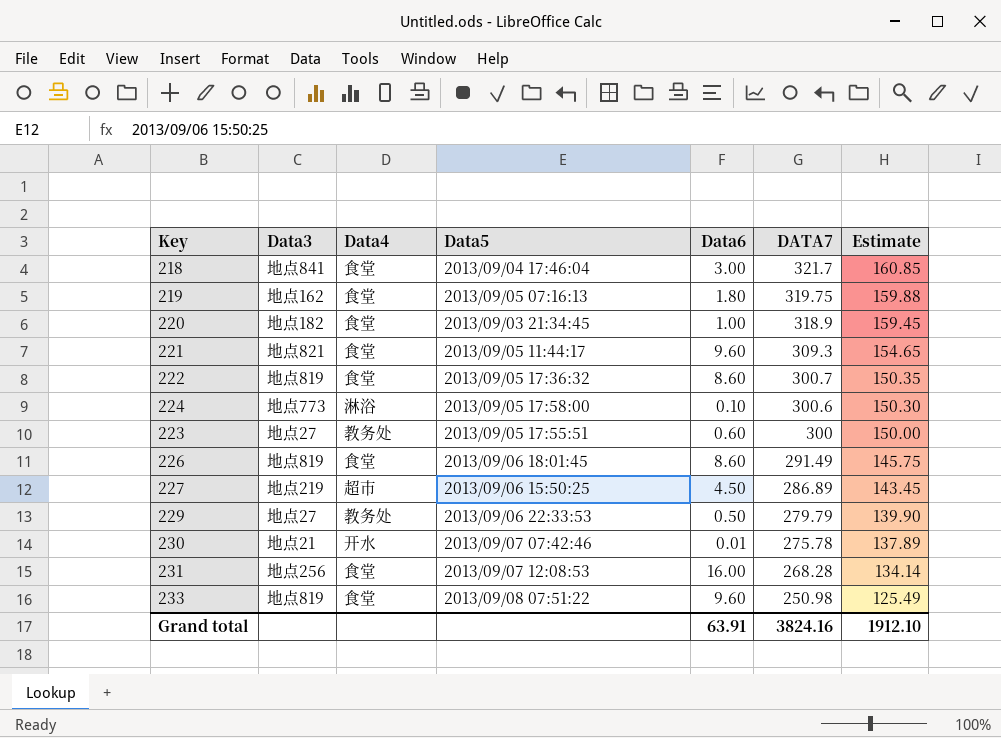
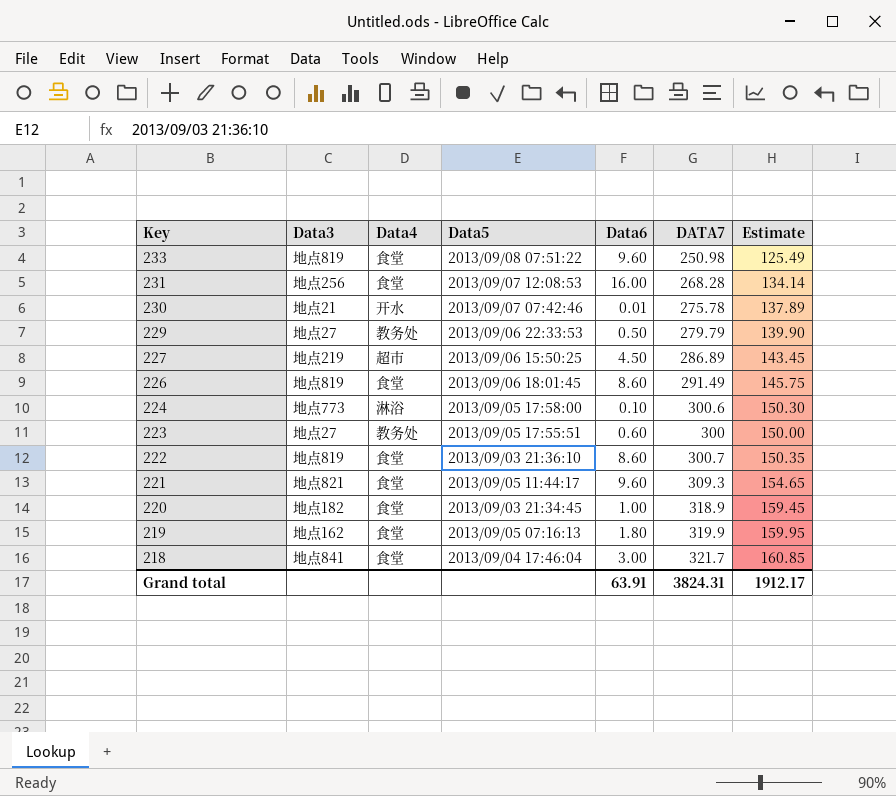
row order: DATA7 descending -> Key descending
222 | Data5: 2013/09/05 17:36:32 -> 2013/09/03 21:36:10
219 | DATA7: 319.75 -> 319.9
219 | Estimate: 159.88 -> 159.95
Grand total | DATA7: 3824.16 -> 3824.31
Grand total | Estimate: 1912.10 -> 1912.17

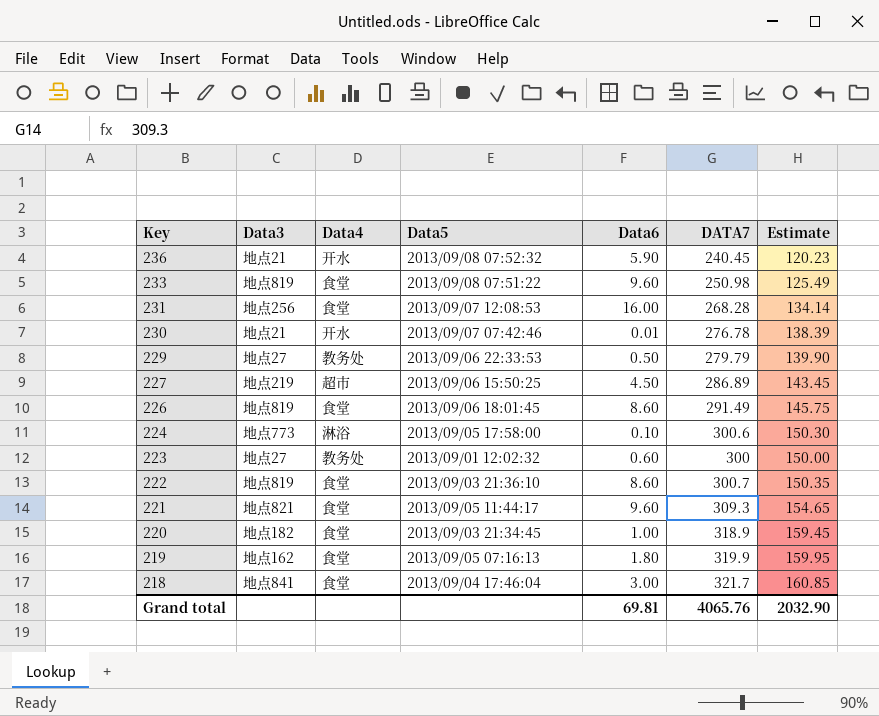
row 236: none -> 地点21 | 开水 | 2013/09/08 07:52:32 | 5.90 | 240.45 | 120.23
230 | DATA7: 275.78 -> 276.78
230 | Estimate: 137.89 -> 138.39
223 | Data5: 2013/09/05 17:55:51 -> 2013/09/01 12:02:32
Grand total | Data6: 63.91 -> 69.81
Grand total | DATA7: 3824.31 -> 4065.76
Grand total | Estimate: 1912.17 -> 2032.90

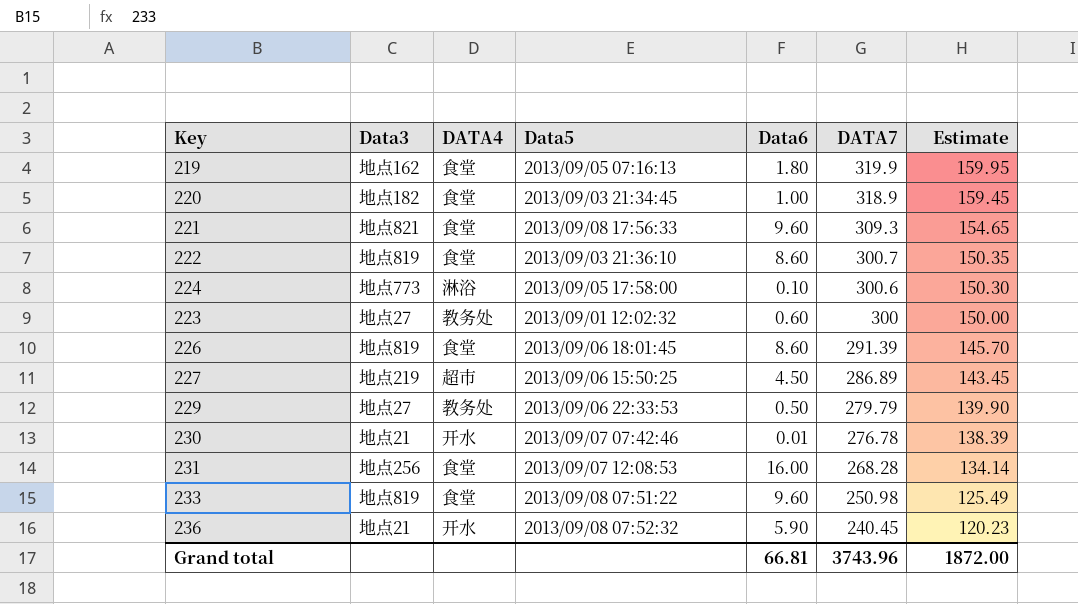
row order: Key descending -> DATA7 descending
column name: Data4 -> DATA4
row 218: 地点841 | 食堂 | 2013/09/04 17:46:04 | 3.00 | 321.7 | 160.85 -> none
221 | Data5: 2013/09/05 11:44:17 -> 2013/09/08 17:56:33
226 | DATA7: 291.49 -> 291.39
226 | Estimate: 145.75 -> 145.70
Grand total | Data6: 69.81 -> 66.81
Grand total | DATA7: 4065.76 -> 3743.96
Grand total | Estimate: 2032.90 -> 1872.00

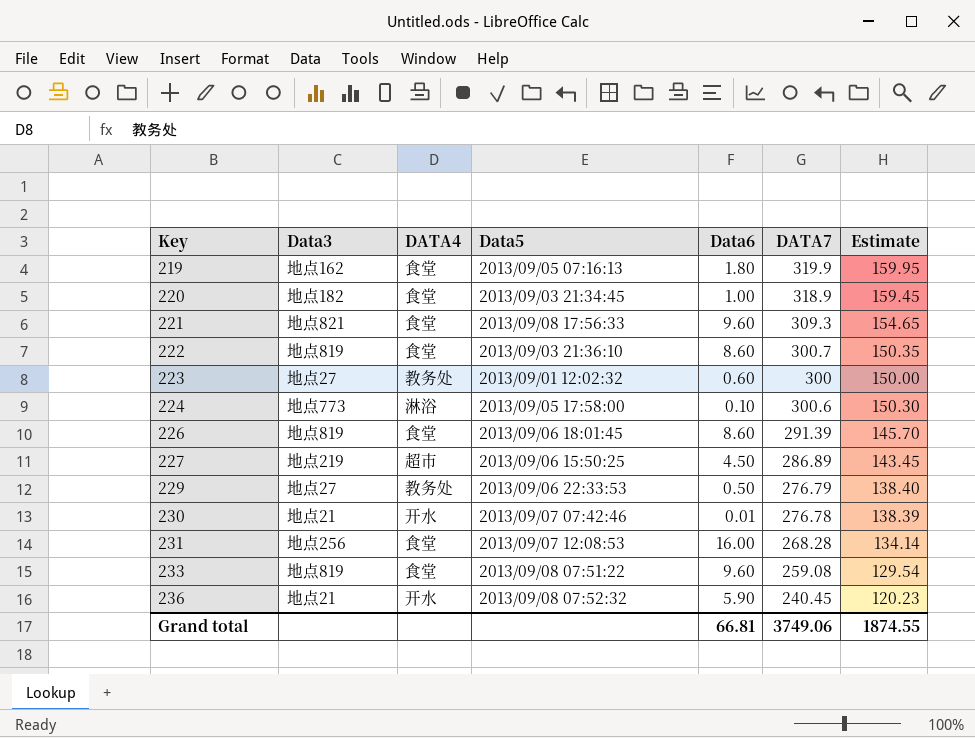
row order: DATA7 descending -> Key ascending
229 | DATA7: 279.79 -> 276.79
229 | Estimate: 139.90 -> 138.40
233 | DATA7: 250.98 -> 259.08
233 | Estimate: 125.49 -> 129.54
Grand total | DATA7: 3743.96 -> 3749.06
Grand total | Estimate: 1872.00 -> 1874.55

